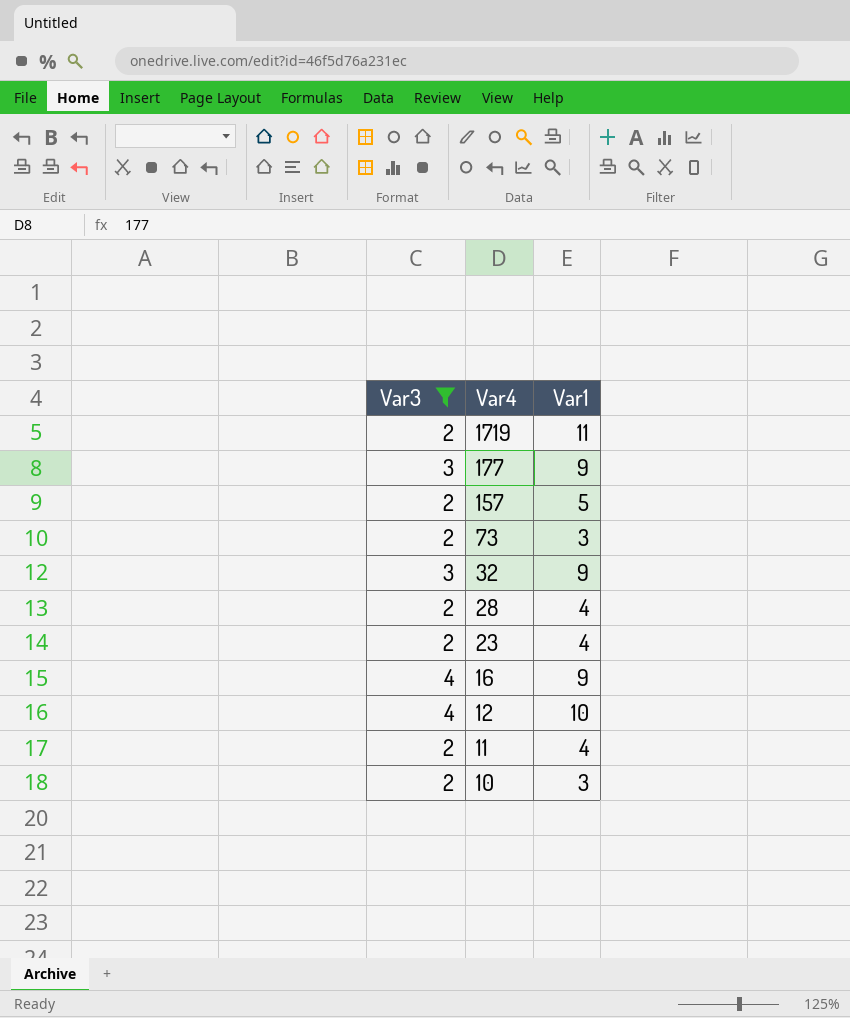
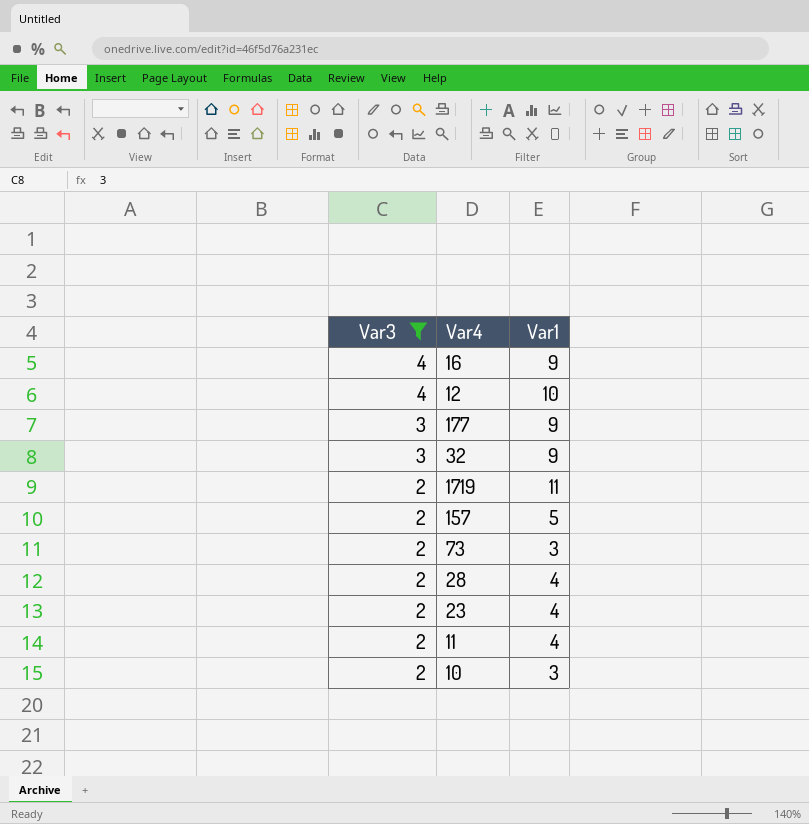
row order: Var4 descending -> Var3 descending

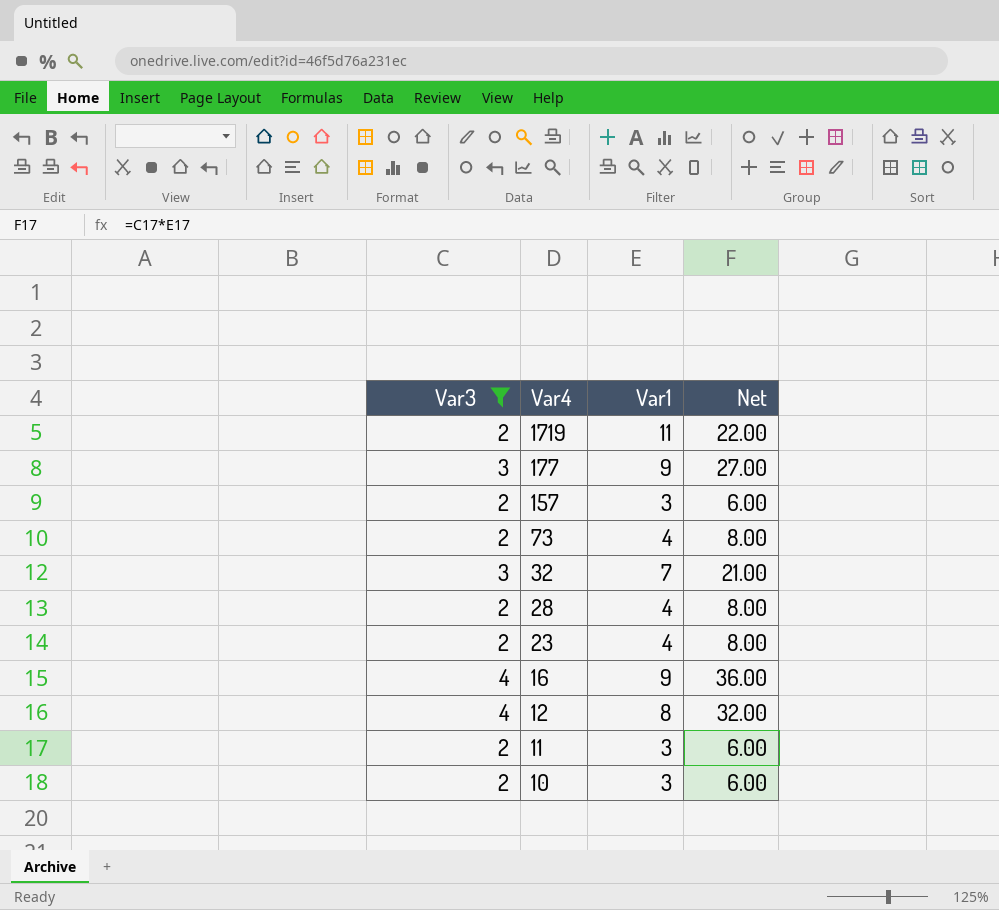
row order: Var3 descending -> Var4 descending
column Net | formula: none -> [Var3] * [Var1]
157 | Var1: 5 -> 3
73 | Var1: 3 -> 4
32 | Var1: 9 -> 7
12 | Var1: 10 -> 8
11 | Var1: 4 -> 3

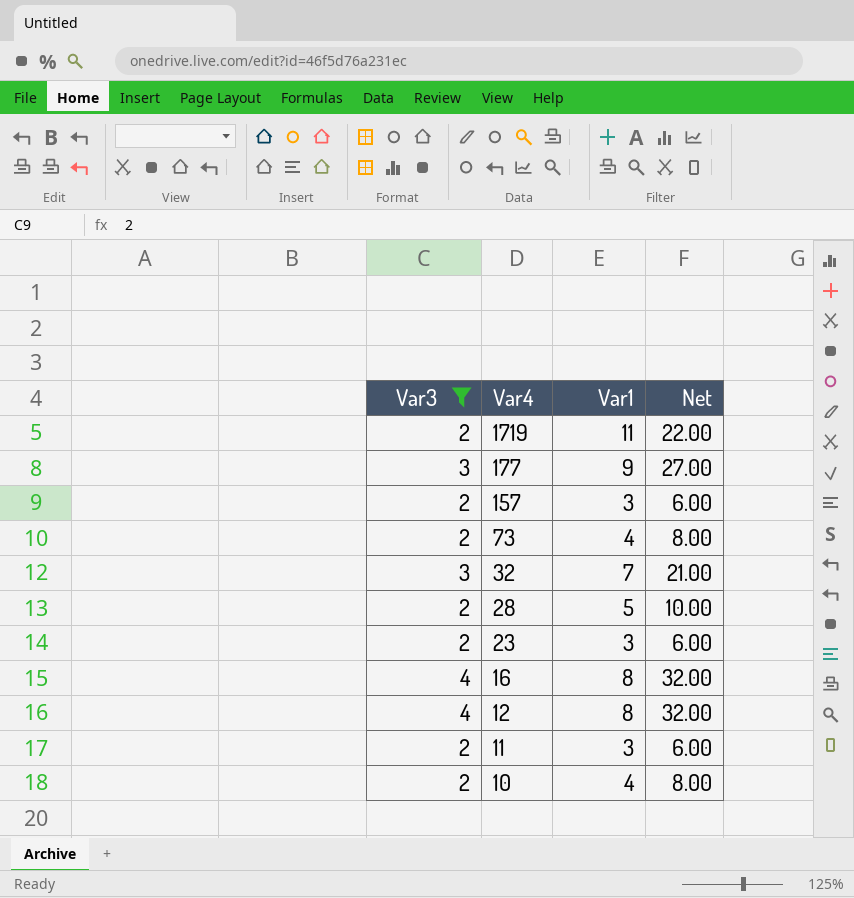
28 | Var1: 4 -> 5
28 | Net: 8.00 -> 10.00
23 | Var1: 4 -> 3
23 | Net: 8.00 -> 6.00
16 | Var1: 9 -> 8
16 | Net: 36.00 -> 32.00
10 | Var1: 3 -> 4
10 | Net: 6.00 -> 8.00

